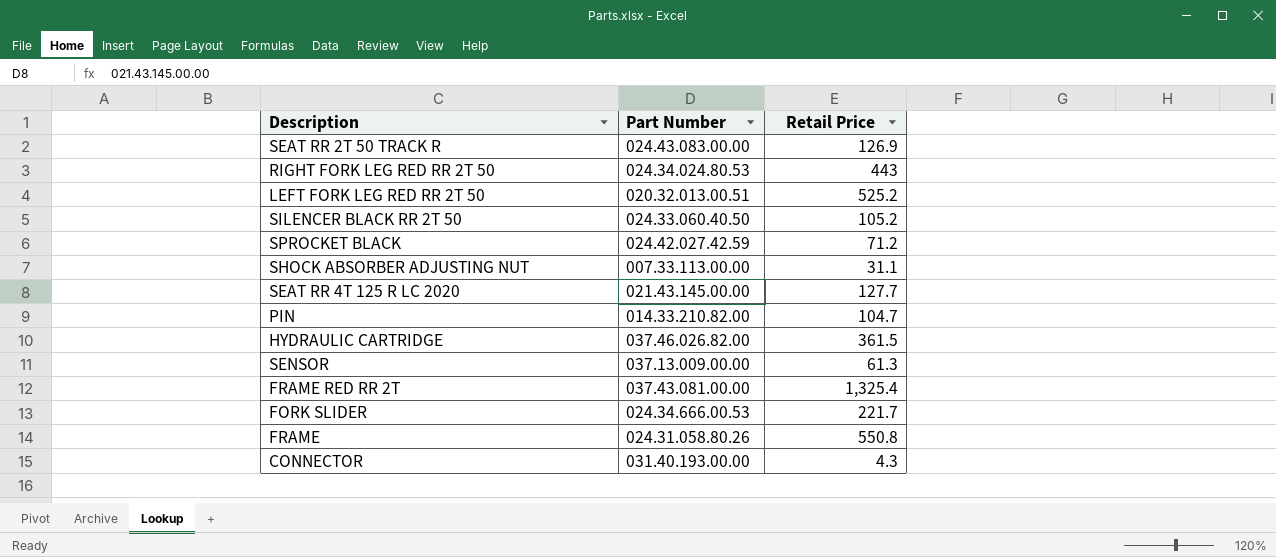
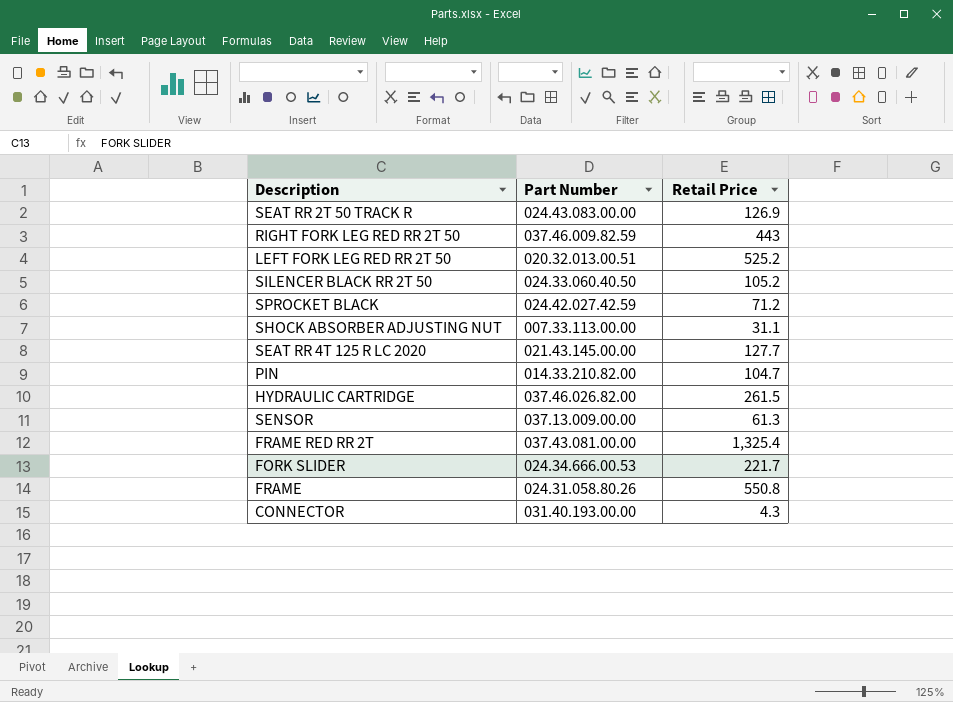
RIGHT FORK LEG RED RR 2T 50 | Part Number: 024.34.024.80.53 -> 037.46.009.82.59
HYDRAULIC CARTRIDGE | Retail Price: 361.5 -> 261.5

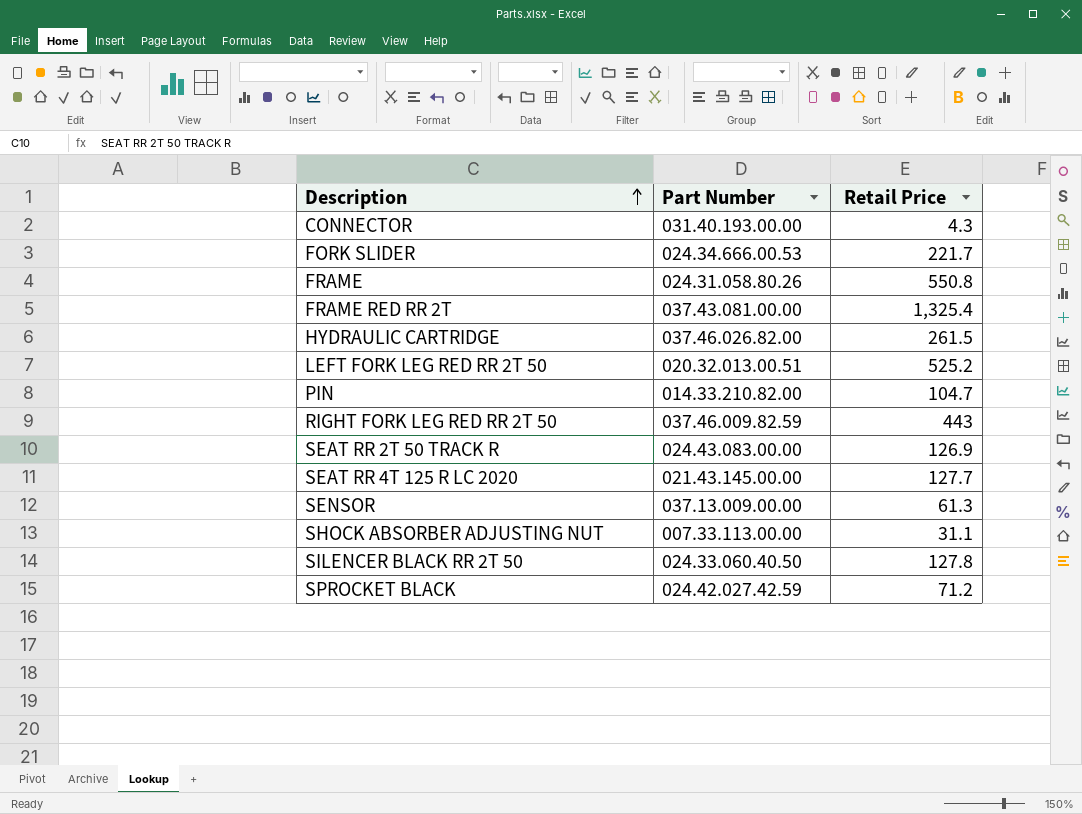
row order: none -> Description ascending
SILENCER BLACK RR 2T 50 | Retail Price: 105.2 -> 127.8

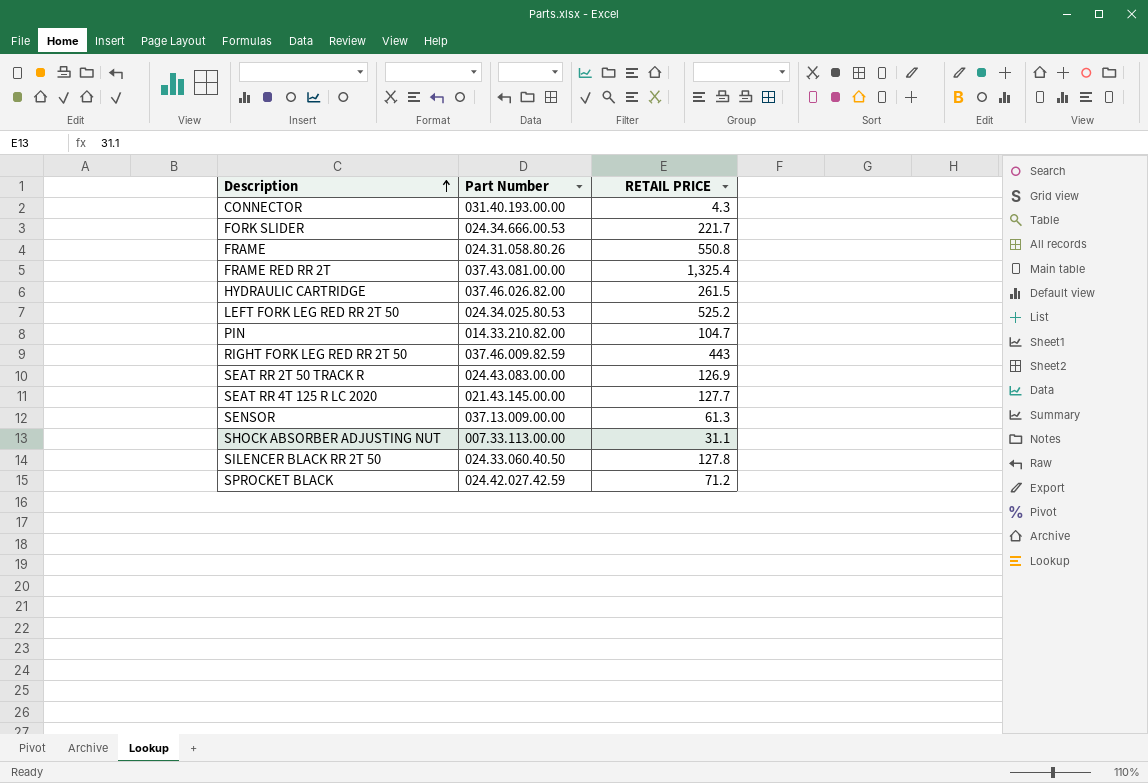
column name: Retail Price -> RETAIL PRICE
LEFT FORK LEG RED RR 2T 50 | Part Number: 020.32.013.00.51 -> 024.34.025.80.53

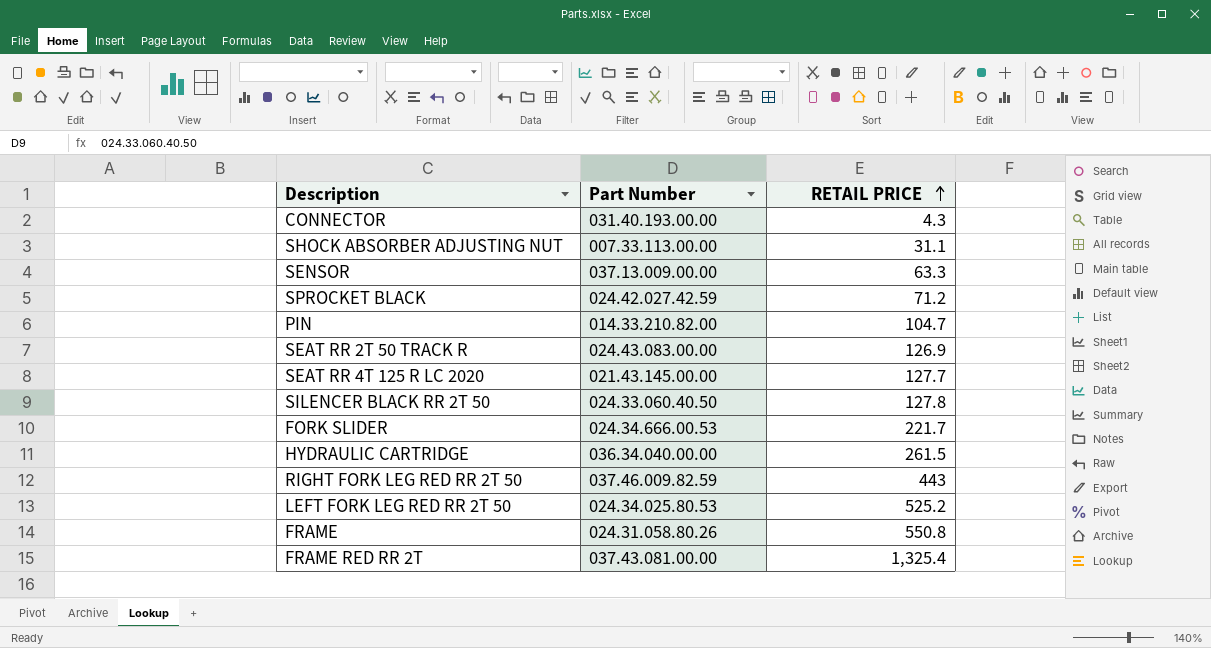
row order: Description ascending -> RETAIL PRICE ascending
SENSOR | RETAIL PRICE: 61.3 -> 63.3
HYDRAULIC CARTRIDGE | Part Number: 037.46.026.82.00 -> 036.34.040.00.00

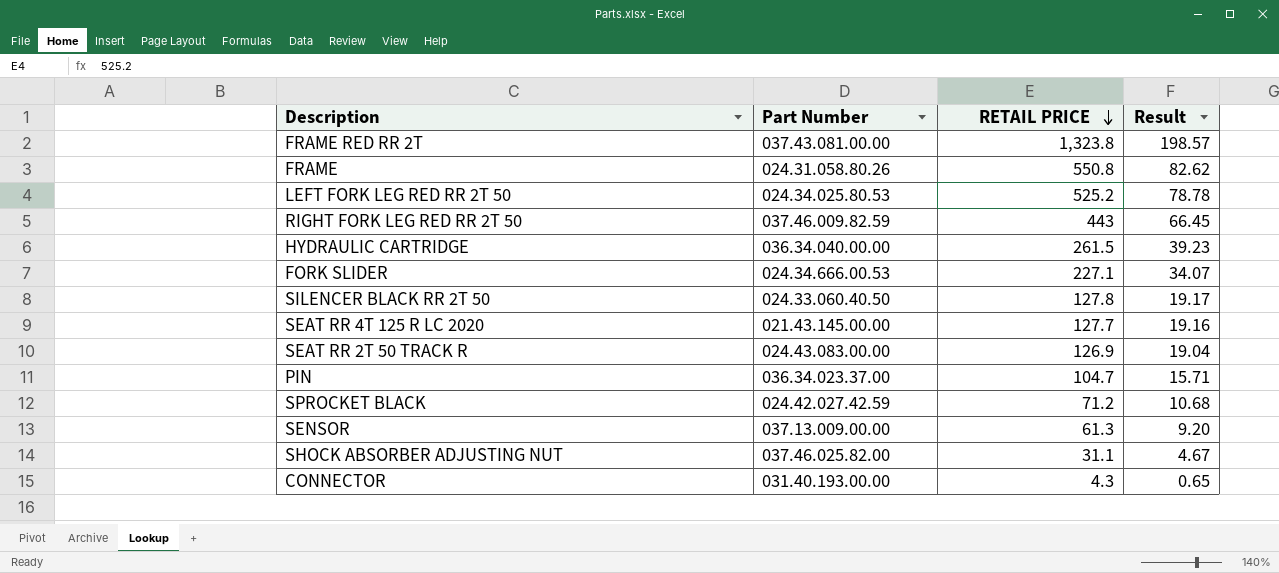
row order: RETAIL PRICE ascending -> RETAIL PRICE descending
column Result | formula: none -> [RETAIL PRICE] * 0.15
FRAME RED RR 2T | RETAIL PRICE: 1,325.4 -> 1,323.8
FORK SLIDER | RETAIL PRICE: 221.7 -> 227.1
PIN | Part Number: 014.33.210.82.00 -> 036.34.023.37.00
SENSOR | RETAIL PRICE: 63.3 -> 61.3
SHOCK ABSORBER ADJUSTING NUT | Part Number: 007.33.113.00.00 -> 037.46.025.82.00

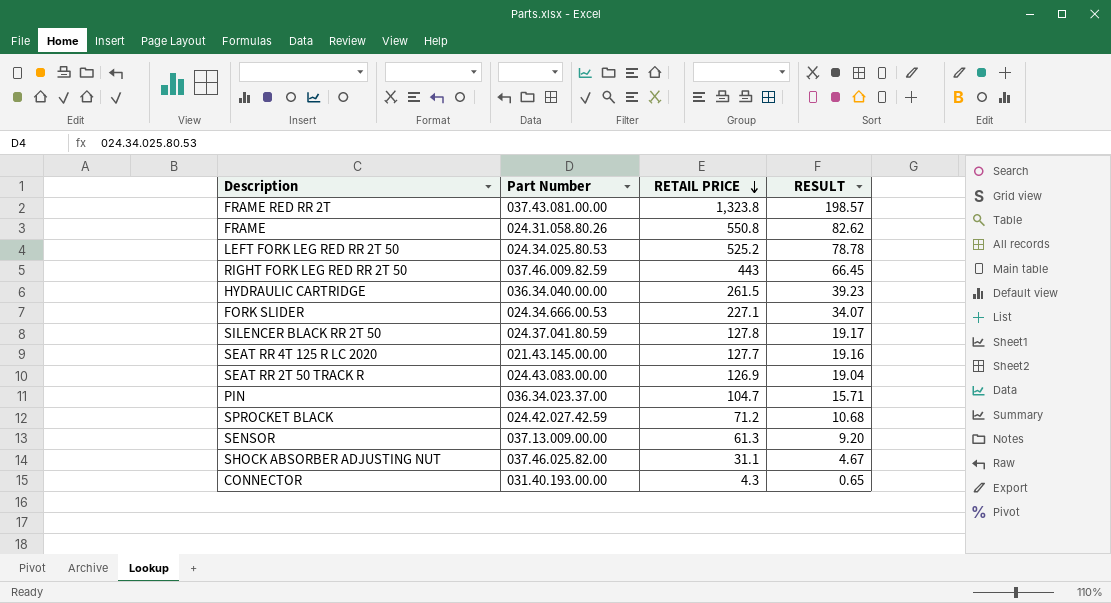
column name: Result -> RESULT
SILENCER BLACK RR 2T 50 | Part Number: 024.33.060.40.50 -> 024.37.041.80.59

